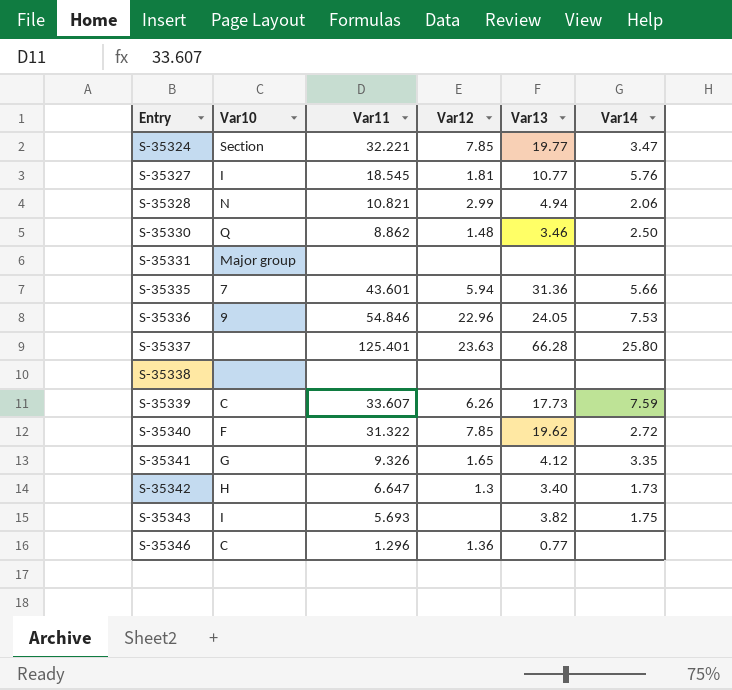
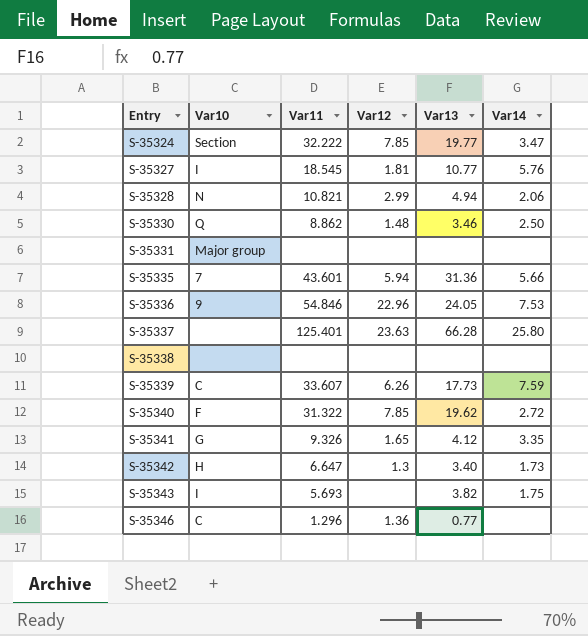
S-35324 | Var11: 32.221 -> 32.222

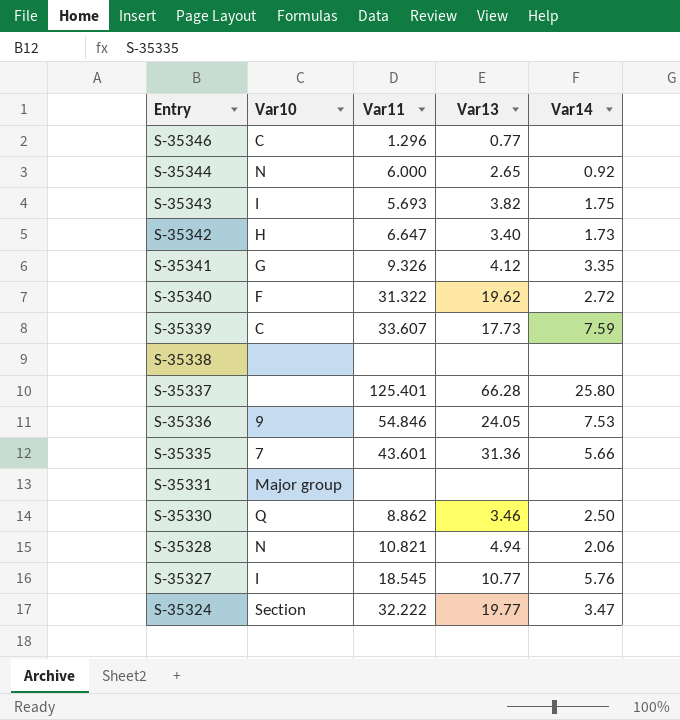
row order: Entry ascending -> Entry descending
column Var12 | position: 4 -> none
row S-35344: none -> N | 6.000 | 2.65 | 0.92

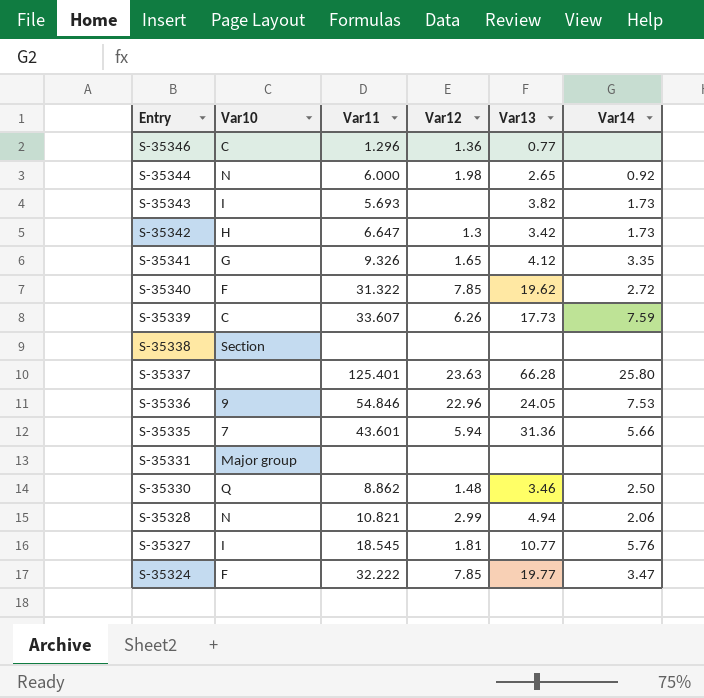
column Var12 | position: none -> 4
S-35343 | Var14: 1.75 -> 1.73
S-35342 | Var13: 3.40 -> 3.42
S-35338 | Var10: none -> Section
S-35324 | Var10: Section -> F

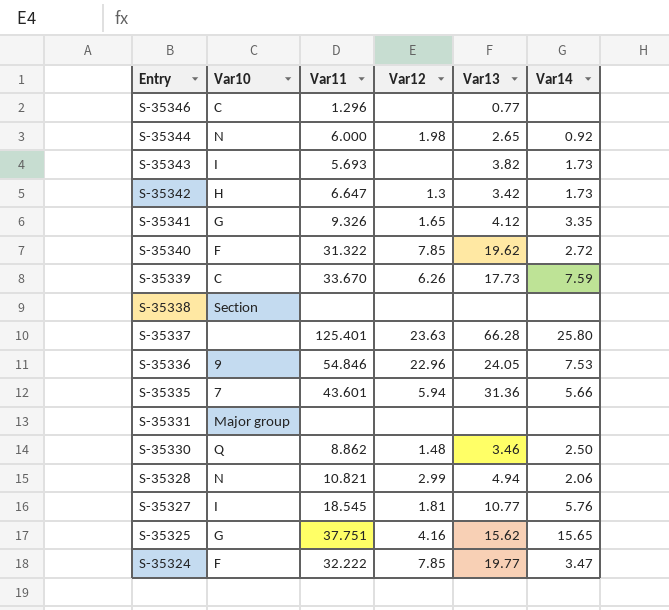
S-35346 | Var12: 1.36 -> none
S-35339 | Var11: 33.607 -> 33.670
row S-35325: none -> G | 37.751 | 4.16 | 15.62 | 15.65

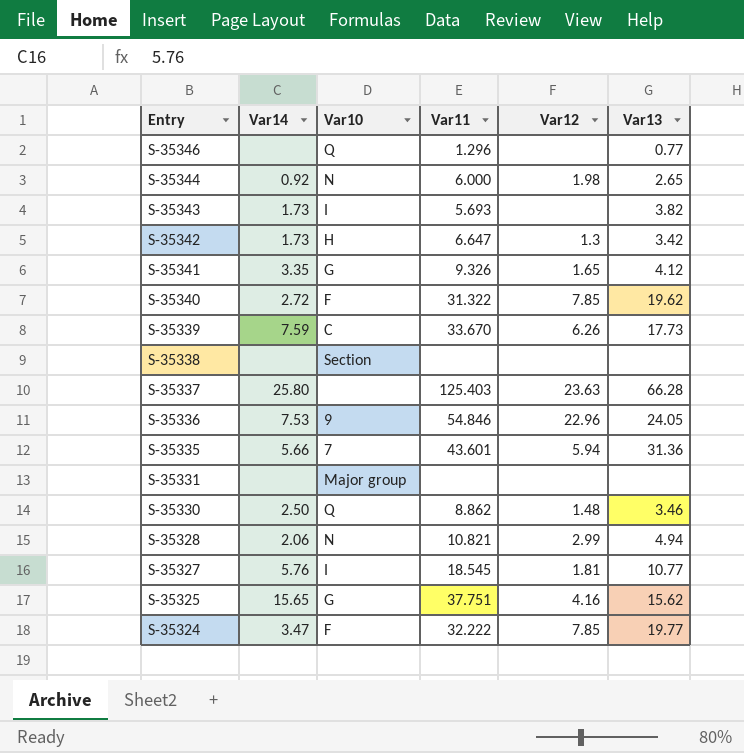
column Var14 | position: 6 -> 2
S-35346 | Var10: C -> Q
S-35337 | Var11: 125.401 -> 125.403

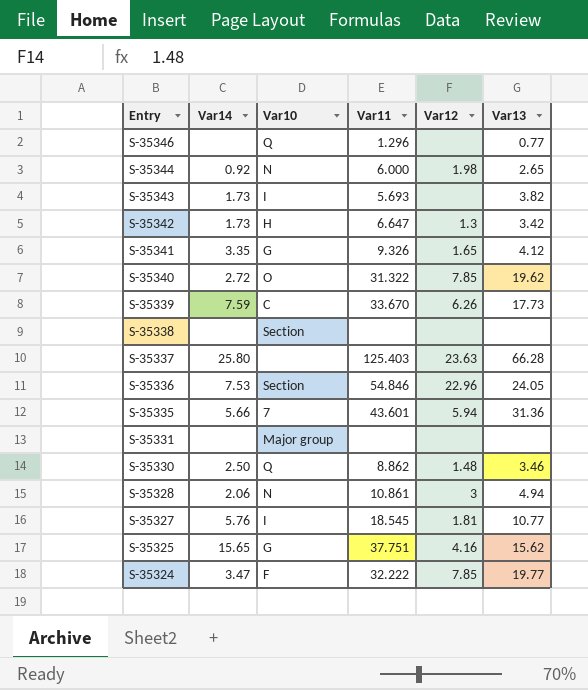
S-35340 | Var10: F -> O
S-35336 | Var10: 9 -> Section
S-35328 | Var11: 10.821 -> 10.861
S-35328 | Var12: 2.99 -> 3

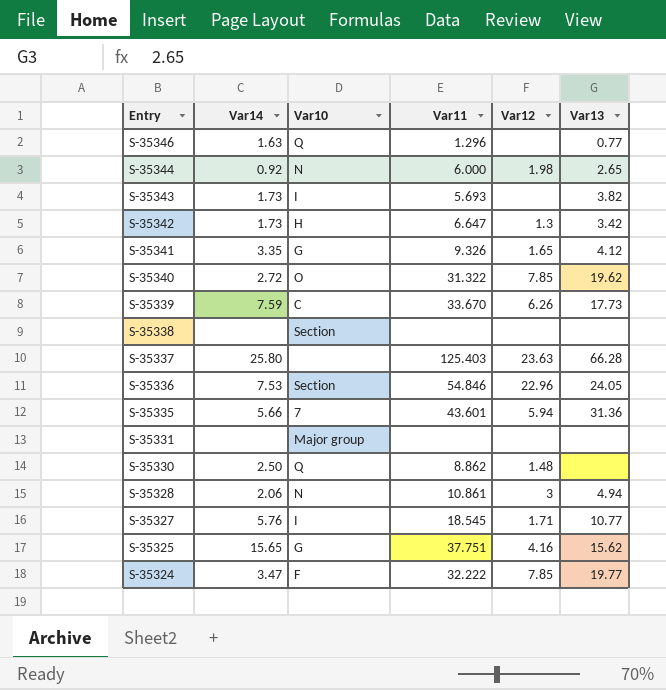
S-35346 | Var14: none -> 1.63
S-35330 | Var13: 3.46 -> none
S-35327 | Var12: 1.81 -> 1.71

